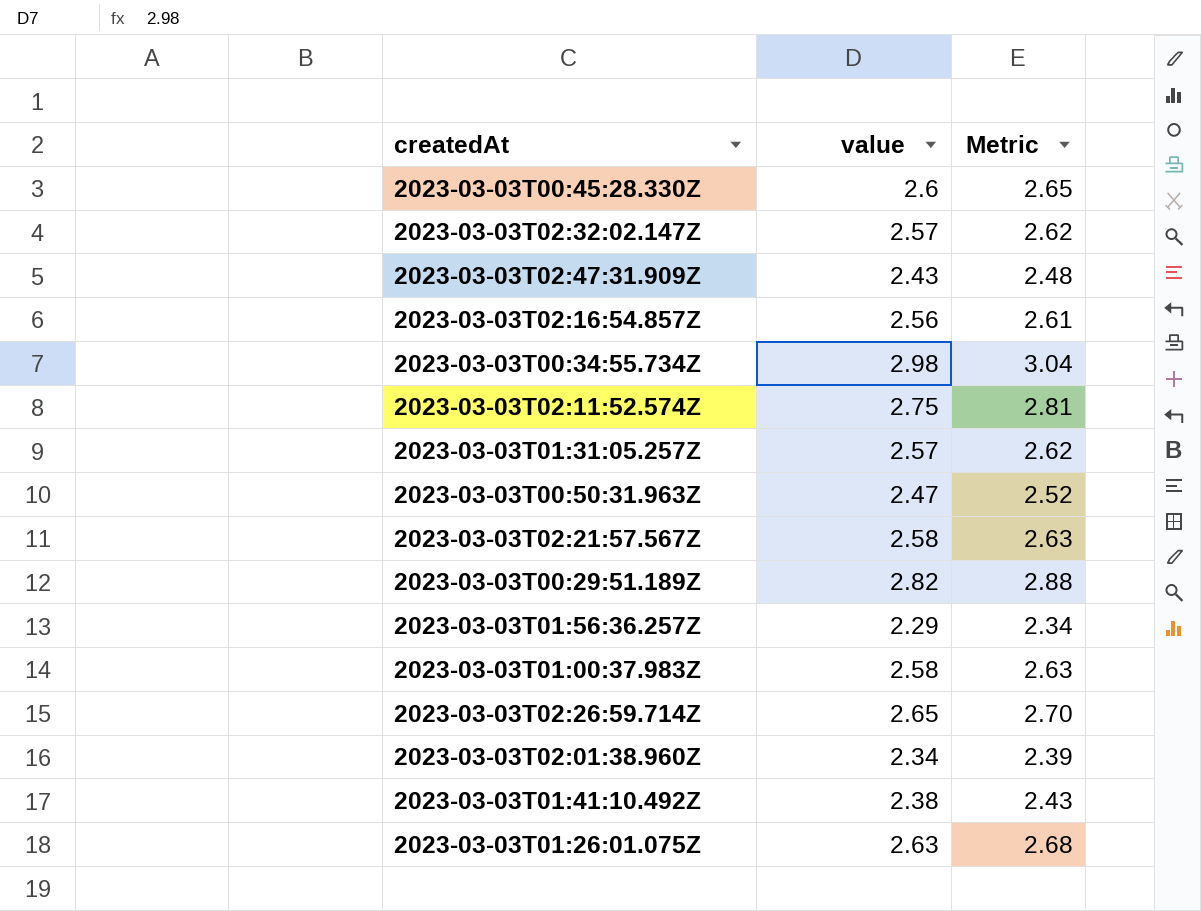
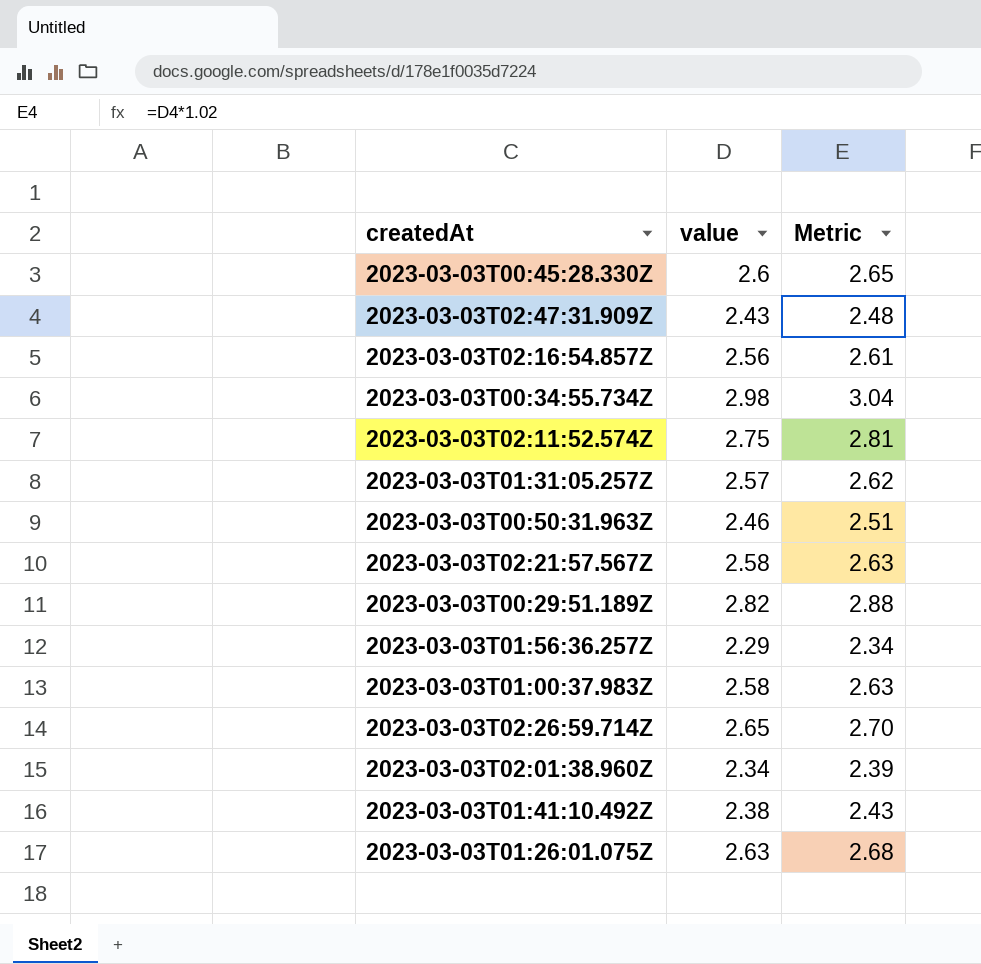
row 2023-03-03T02:32:02.147Z: 2.57 | 2.62 -> none
2023-03-03T00:50:31.963Z | value: 2.47 -> 2.46
2023-03-03T00:50:31.963Z | Metric: 2.52 -> 2.51

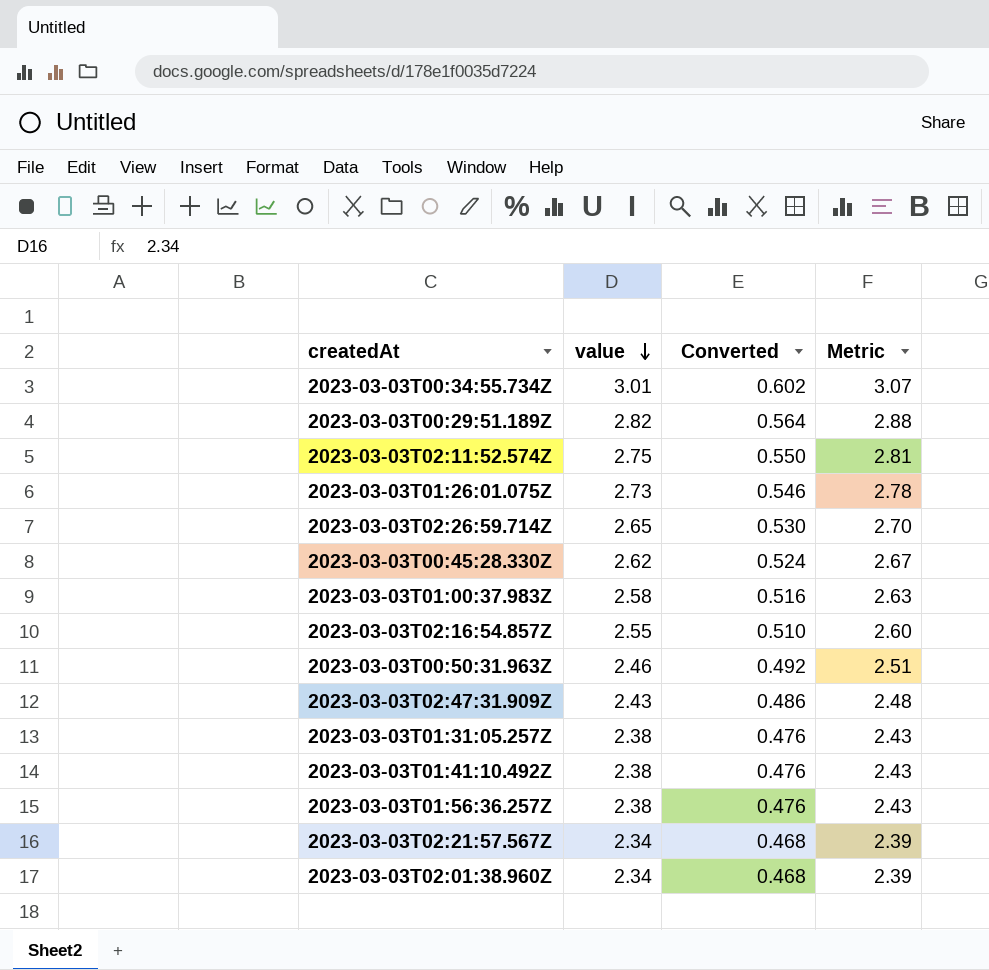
row order: none -> value descending
column Converted | formula: none -> [value] * 0.2
2023-03-03T00:34:55.734Z | value: 2.98 -> 3.01
2023-03-03T00:34:55.734Z | Metric: 3.04 -> 3.07
2023-03-03T01:26:01.075Z | value: 2.63 -> 2.73
2023-03-03T01:26:01.075Z | Metric: 2.68 -> 2.78
2023-03-03T00:45:28.330Z | value: 2.6 -> 2.62
2023-03-03T00:45:28.330Z | Metric: 2.65 -> 2.67
2023-03-03T02:16:54.857Z | value: 2.56 -> 2.55
2023-03-03T02:16:54.857Z | Metric: 2.61 -> 2.60
2023-03-03T01:31:05.257Z | value: 2.57 -> 2.38
2023-03-03T01:31:05.257Z | Metric: 2.62 -> 2.43
2023-03-03T01:56:36.257Z | value: 2.29 -> 2.38
2023-03-03T01:56:36.257Z | Metric: 2.34 -> 2.43
2023-03-03T02:21:57.567Z | value: 2.58 -> 2.34
2023-03-03T02:21:57.567Z | Metric: 2.63 -> 2.39

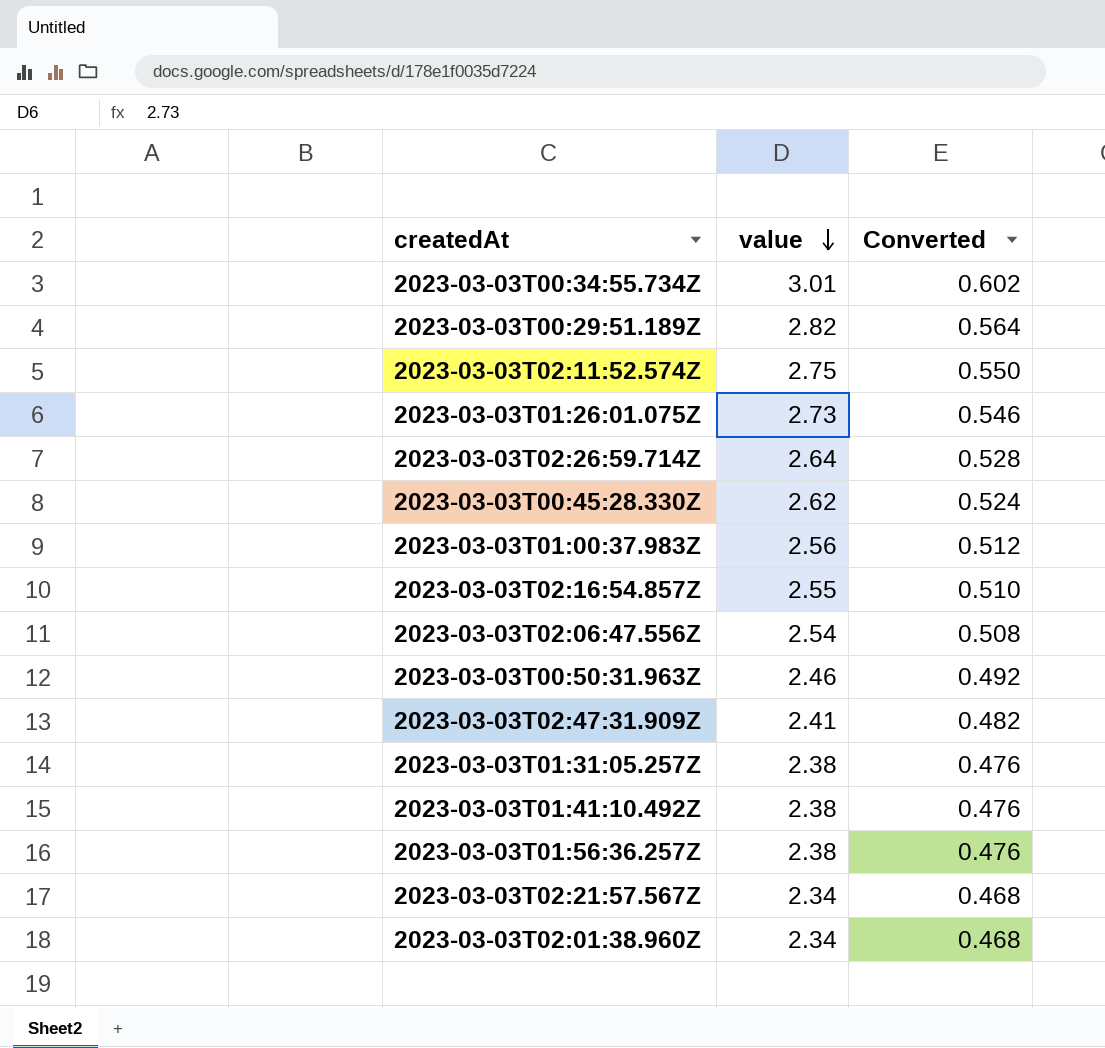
column Metric | formula: [value] * 1.02 -> none
2023-03-03T02:26:59.714Z | value: 2.65 -> 2.64
2023-03-03T02:26:59.714Z | Converted: 0.530 -> 0.528
2023-03-03T01:00:37.983Z | value: 2.58 -> 2.56
2023-03-03T01:00:37.983Z | Converted: 0.516 -> 0.512
row 2023-03-03T02:06:47.556Z: none -> 2.54 | 0.508
2023-03-03T02:47:31.909Z | value: 2.43 -> 2.41
2023-03-03T02:47:31.909Z | Converted: 0.486 -> 0.482

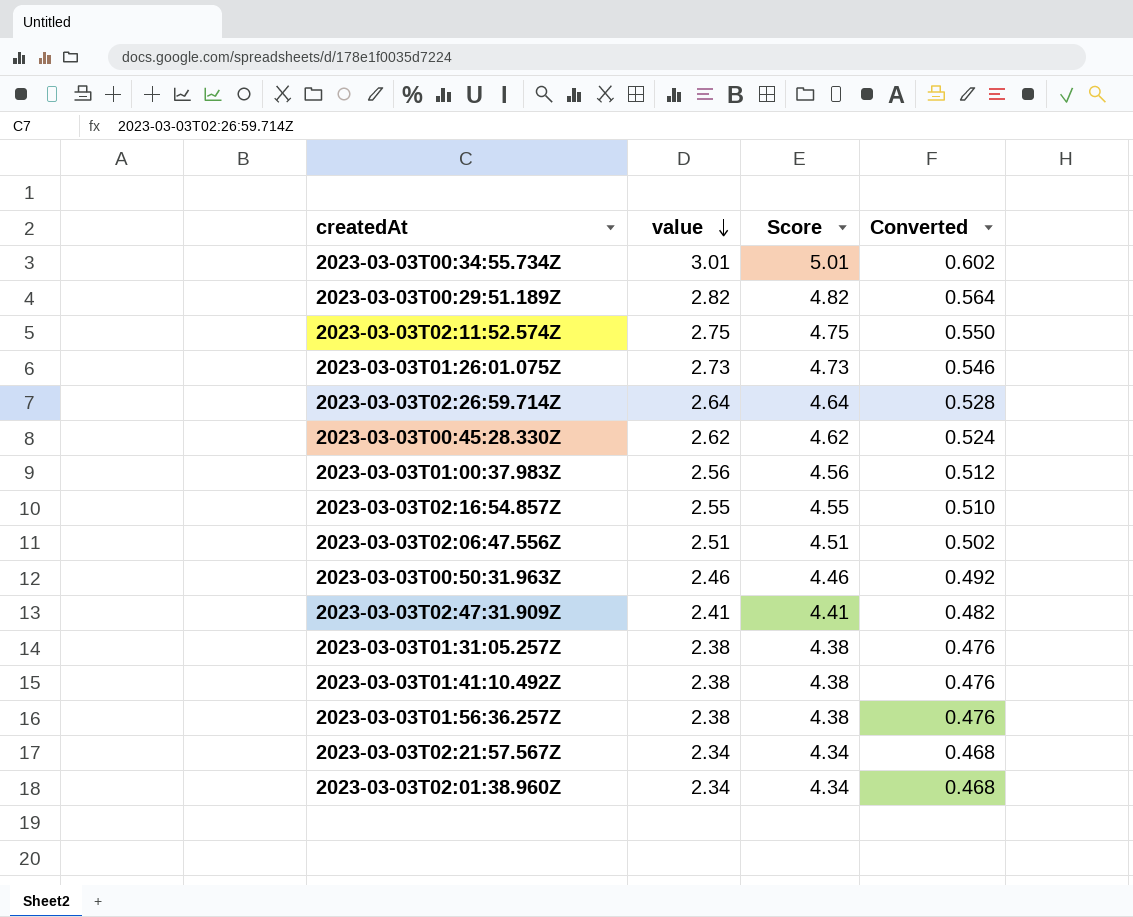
column Score | formula: none -> [value] + 2
2023-03-03T02:06:47.556Z | value: 2.54 -> 2.51
2023-03-03T02:06:47.556Z | Converted: 0.508 -> 0.502

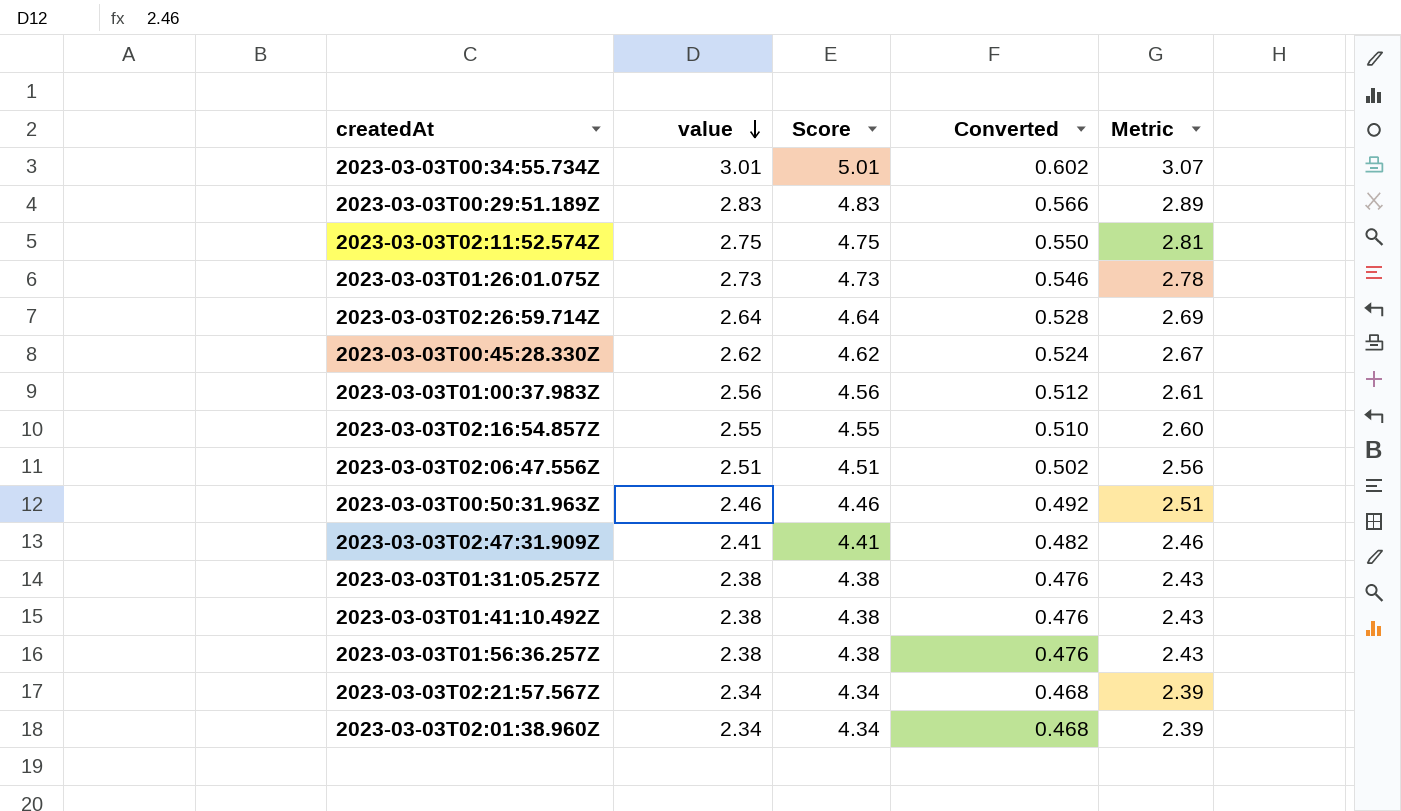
column Metric | formula: none -> [value] * 1.02
2023-03-03T00:29:51.189Z | value: 2.82 -> 2.83
2023-03-03T00:29:51.189Z | Score: 4.82 -> 4.83
2023-03-03T00:29:51.189Z | Converted: 0.564 -> 0.566

